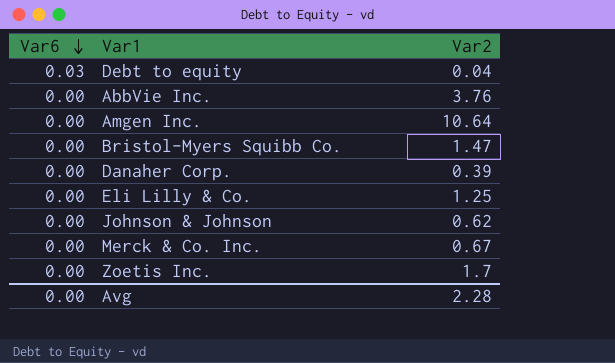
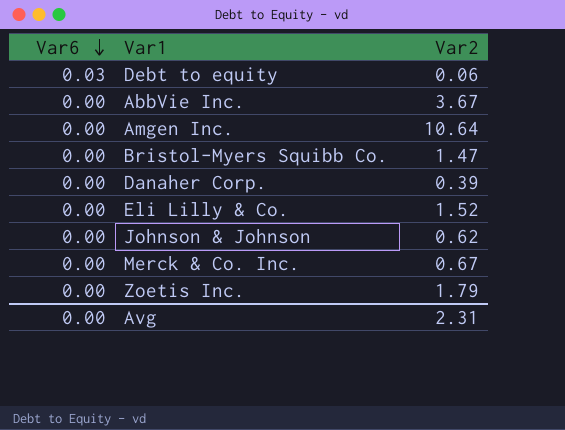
Debt to equity | Var2: 0.04 -> 0.06
AbbVie Inc. | Var2: 3.76 -> 3.67
Eli Lilly & Co. | Var2: 1.25 -> 1.52
Zoetis Inc. | Var2: 1.7 -> 1.79
Avg | Var2: 2.28 -> 2.31

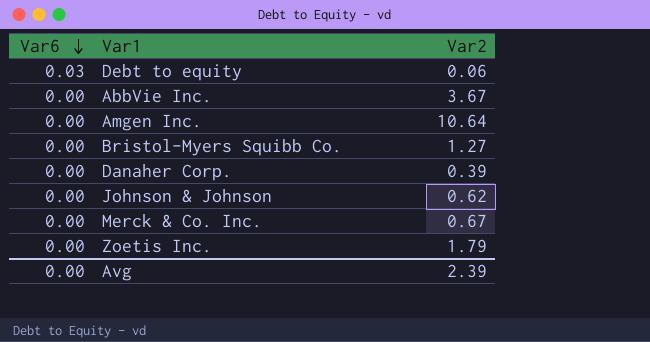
row Eli Lilly & Co.: 0.00 | 1.52 -> none
Bristol-Myers Squibb Co. | Var2: 1.47 -> 1.27
Avg | Var2: 2.31 -> 2.39

